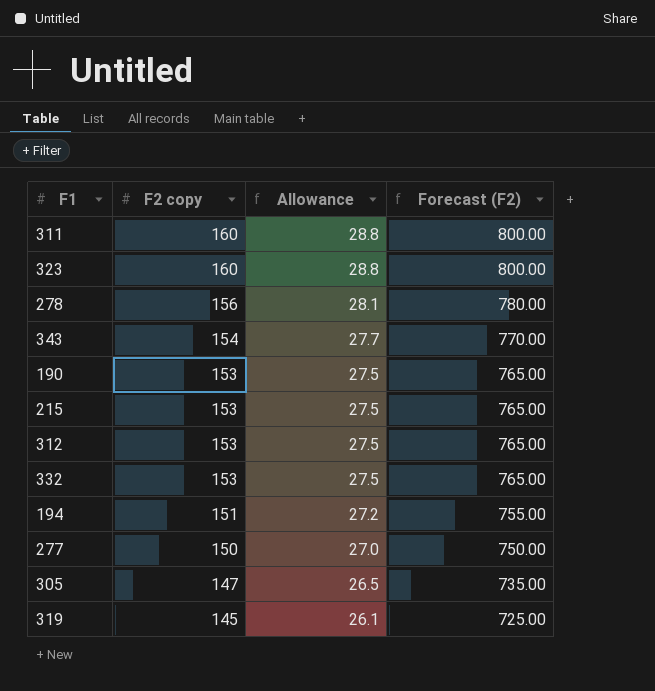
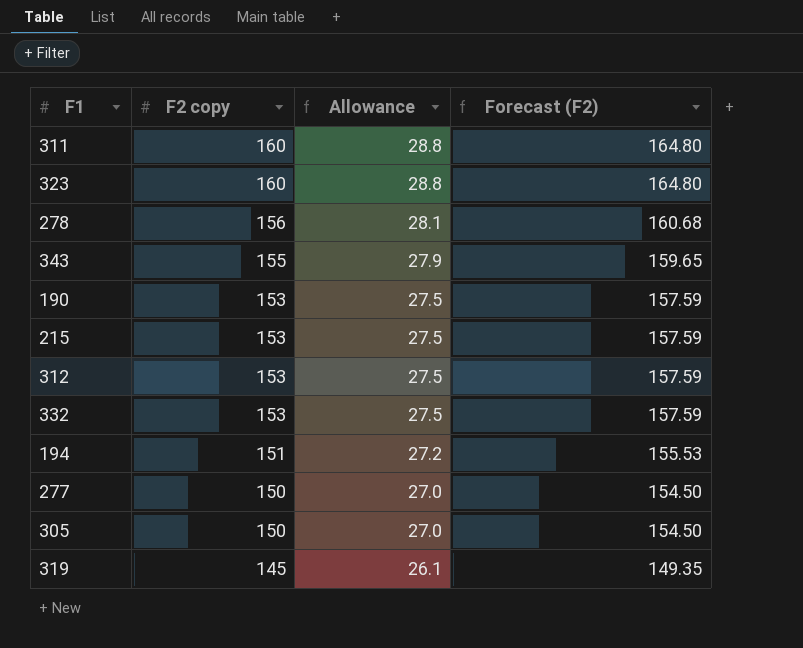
column Forecast (F2) | formula: [F2 copy] * 5 -> [F2 copy] * 1.03
343 | F2 copy: 154 -> 155
343 | Allowance: 27.7 -> 27.9
305 | F2 copy: 147 -> 150
305 | Allowance: 26.5 -> 27.0

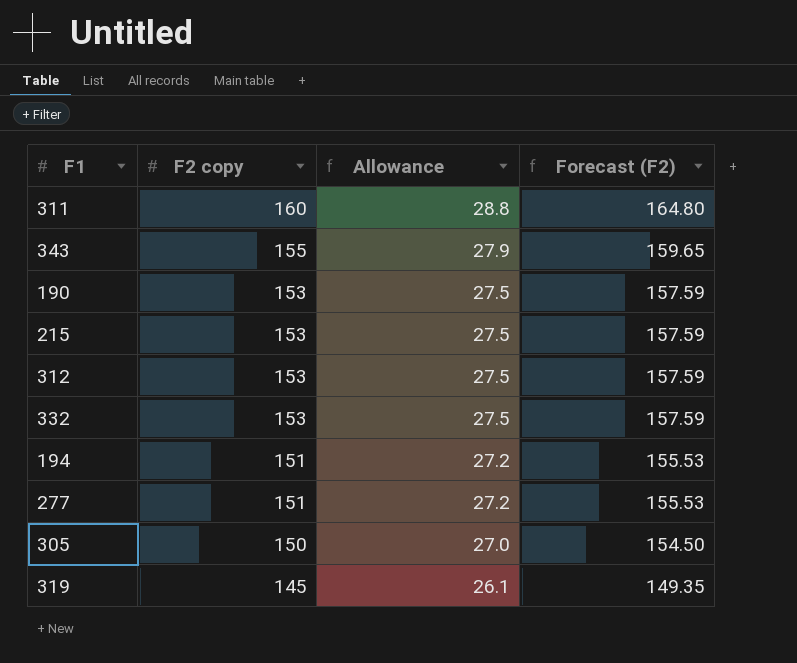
row 323: 160 | 28.8 | 164.80 -> none
row 278: 156 | 28.1 | 160.68 -> none
277 | F2 copy: 150 -> 151
277 | Allowance: 27.0 -> 27.2
277 | Forecast (F2): 154.50 -> 155.53

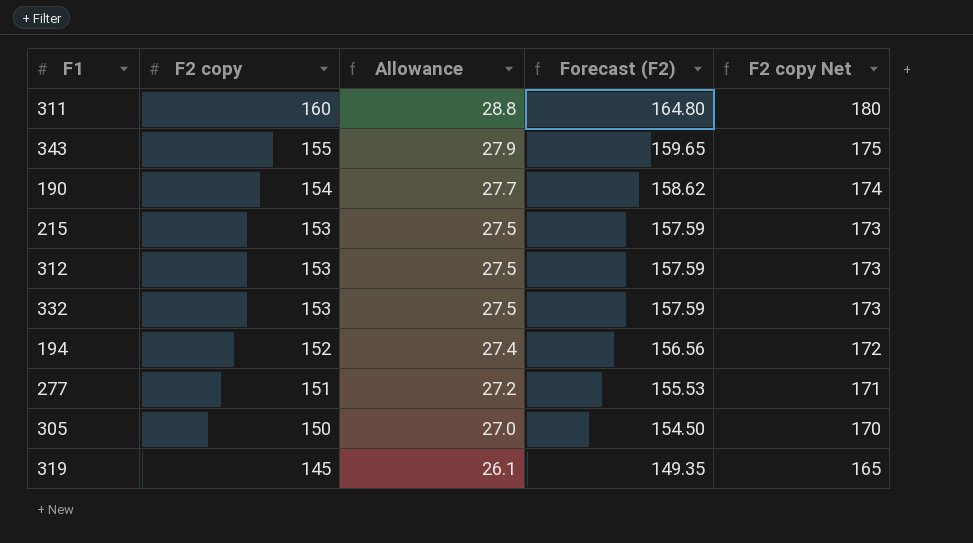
column F2 copy Net | formula: none -> [F2 copy] + 20
190 | F2 copy: 153 -> 154
190 | Allowance: 27.5 -> 27.7
190 | Forecast (F2): 157.59 -> 158.62
194 | F2 copy: 151 -> 152
194 | Allowance: 27.2 -> 27.4
194 | Forecast (F2): 155.53 -> 156.56

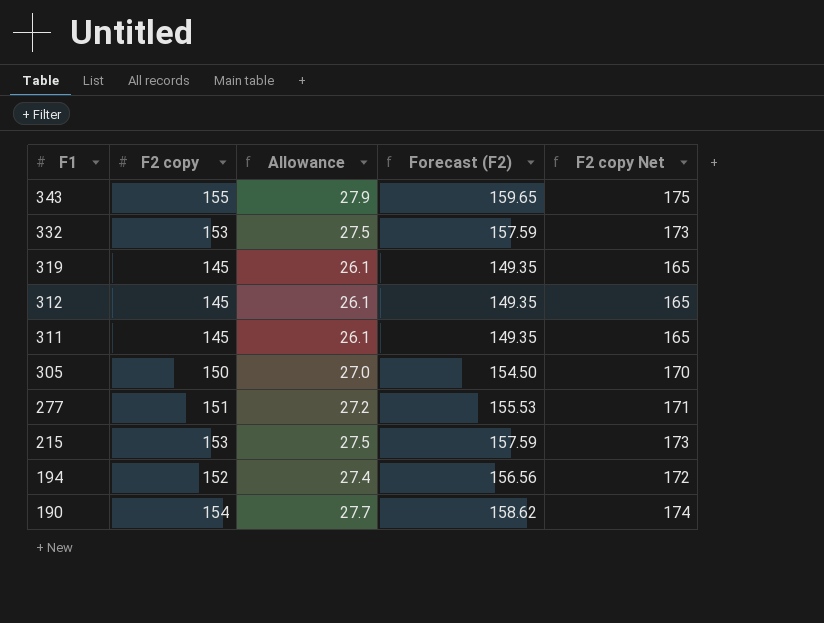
row order: F2 copy descending -> F1 descending
312 | F2 copy: 153 -> 145
312 | Allowance: 27.5 -> 26.1
312 | Forecast (F2): 157.59 -> 149.35
312 | F2 copy Net: 173 -> 165
311 | F2 copy: 160 -> 145
311 | Allowance: 28.8 -> 26.1
311 | Forecast (F2): 164.80 -> 149.35
311 | F2 copy Net: 180 -> 165

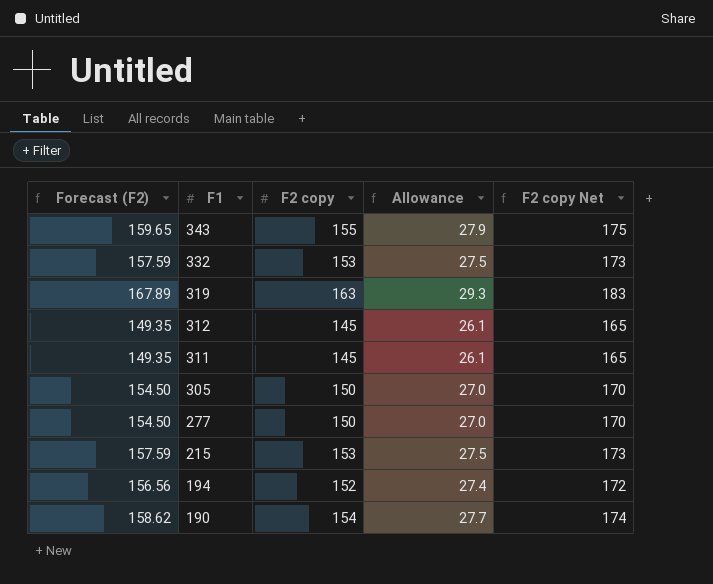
column Forecast (F2) | position: 4 -> 1
319 | Forecast (F2): 149.35 -> 167.89
319 | F2 copy: 145 -> 163
319 | Allowance: 26.1 -> 29.3
319 | F2 copy Net: 165 -> 183
277 | Forecast (F2): 155.53 -> 154.50
277 | F2 copy: 151 -> 150
277 | Allowance: 27.2 -> 27.0
277 | F2 copy Net: 171 -> 170

